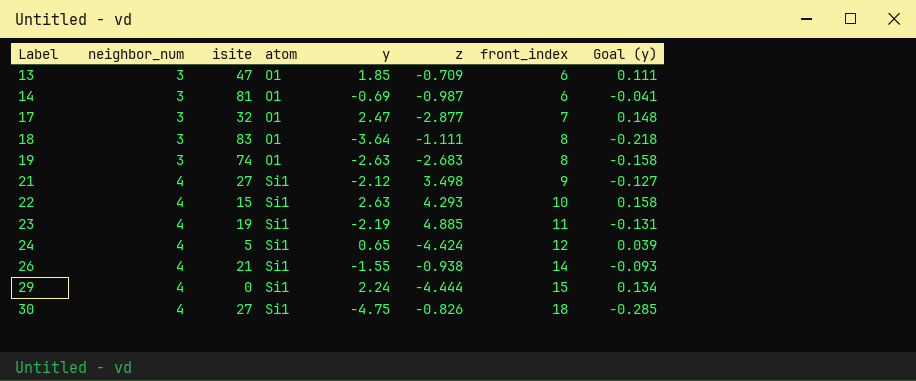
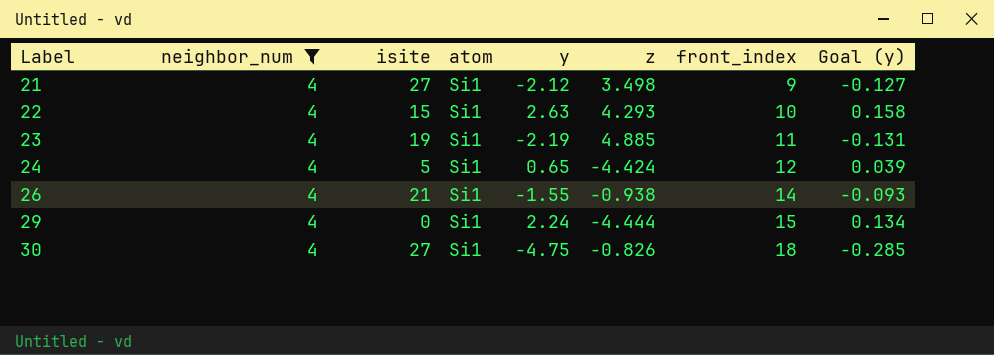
filter: none -> neighbor_num = 4

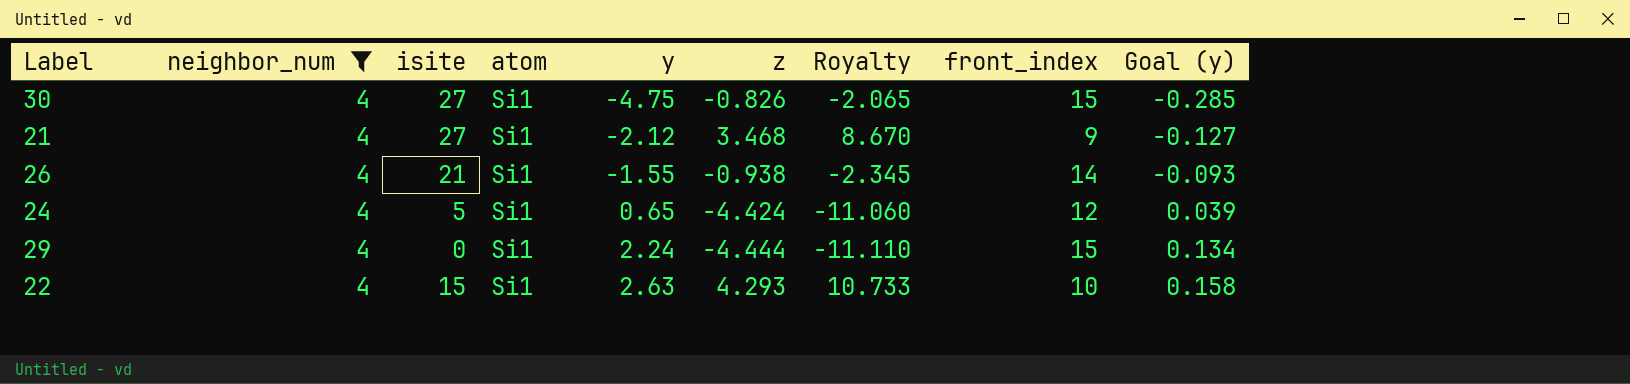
row order: Label ascending -> y ascending
column Royalty | formula: none -> [z] * 2.5
row 23: 4 | 19 | Si1 | -2.19 | 4.885 | 11 | -0.131 -> none
30 | front_index: 18 -> 15
21 | z: 3.498 -> 3.468

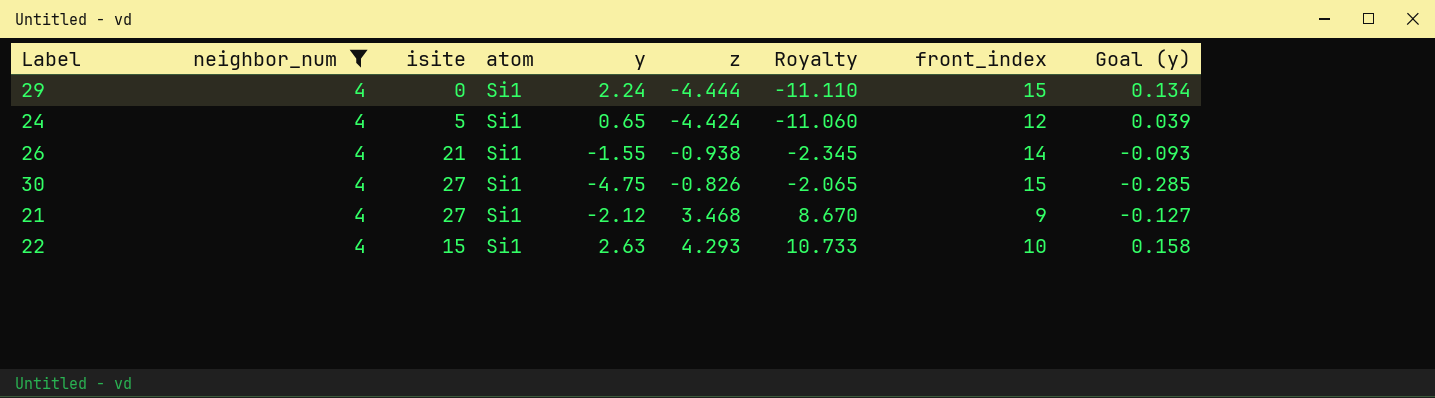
row order: y ascending -> z ascending

